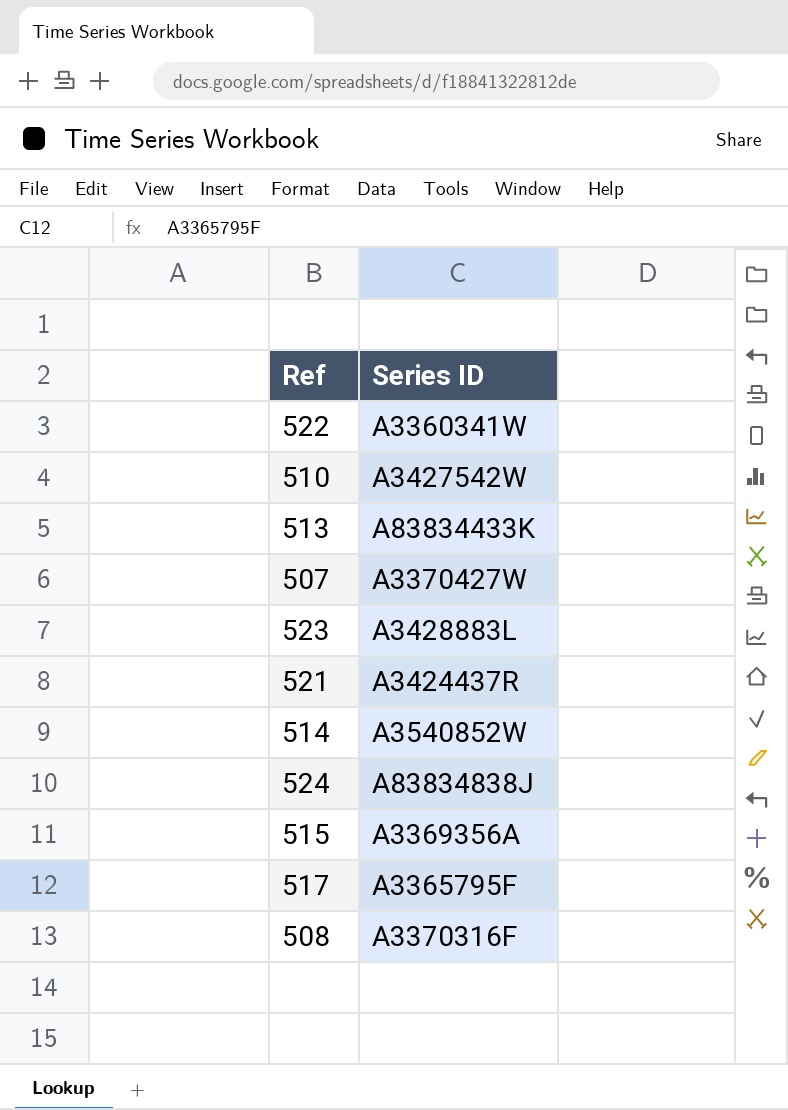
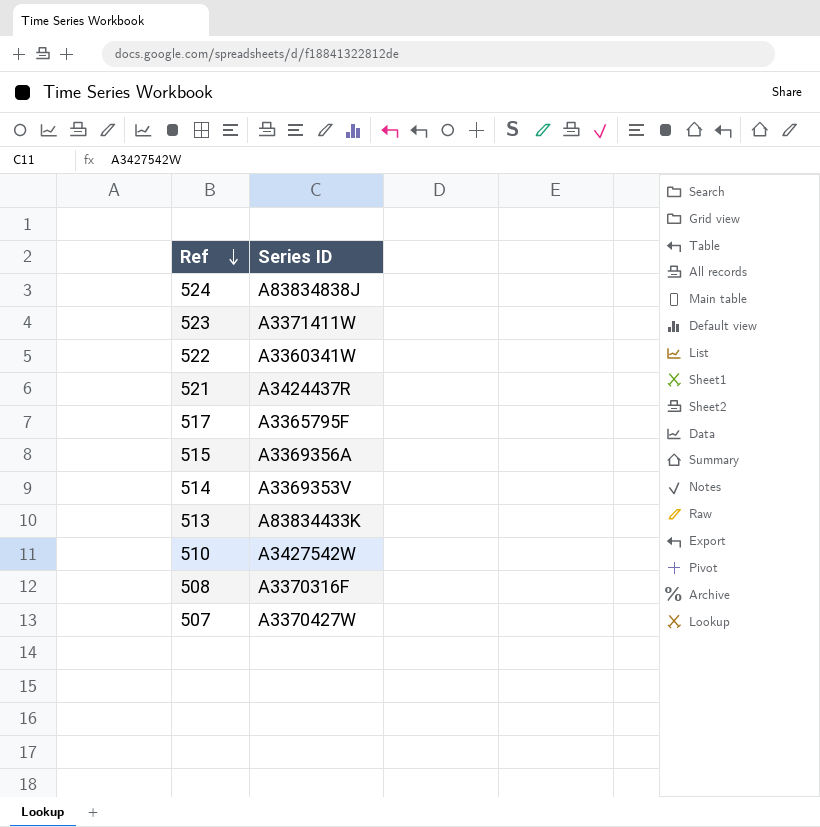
row order: none -> Ref descending
523 | Series ID: A3428883L -> A3371411W
514 | Series ID: A3540852W -> A3369353V

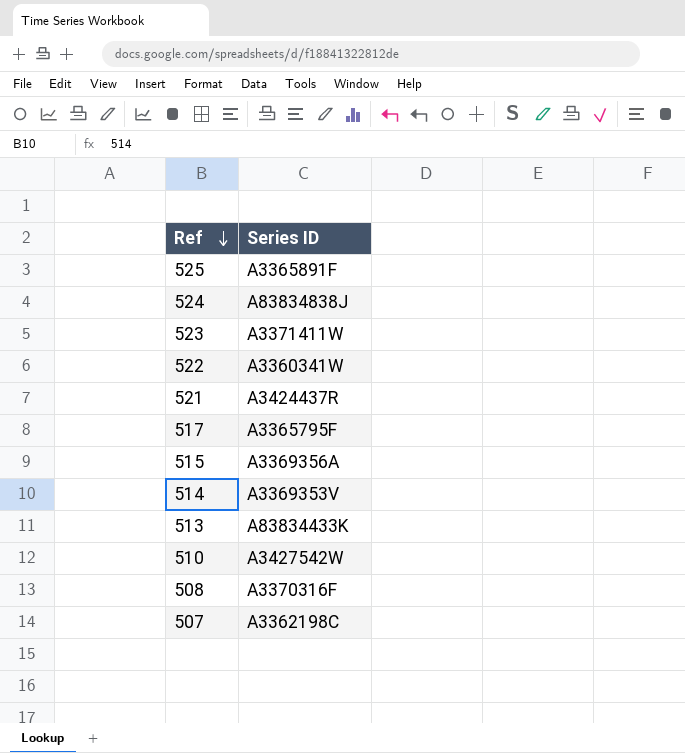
row 525: none -> A3365891F
507 | Series ID: A3370427W -> A3362198C

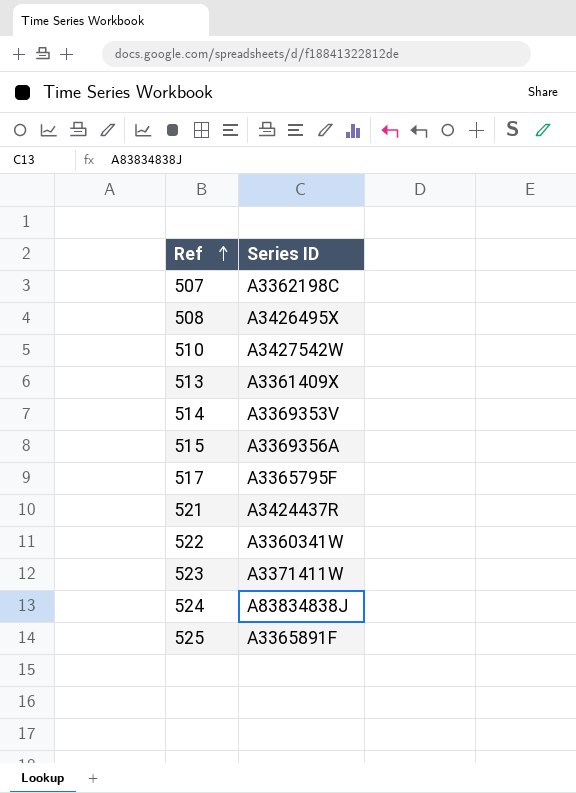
row order: Ref descending -> Ref ascending
508 | Series ID: A3370316F -> A3426495X
513 | Series ID: A83834433K -> A3361409X

